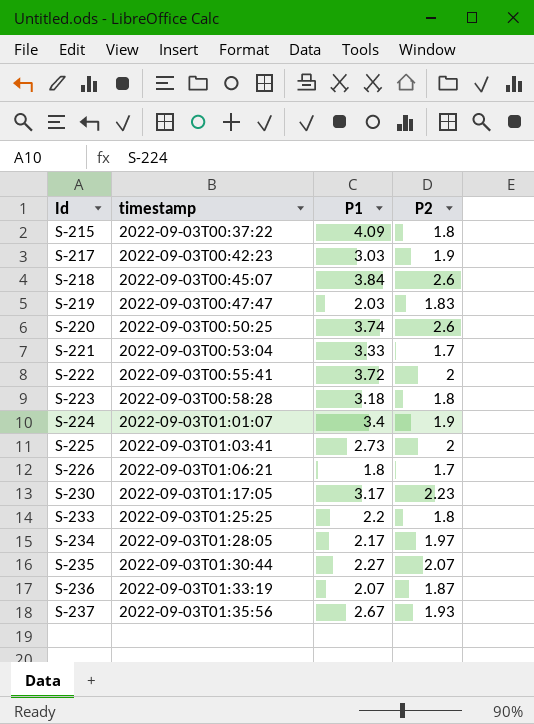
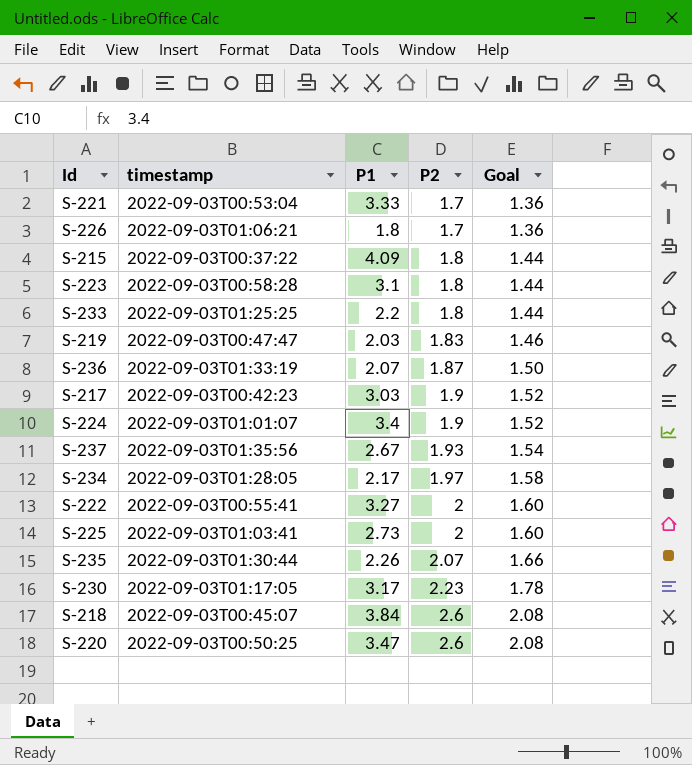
row order: Id ascending -> P2 ascending
column Goal | formula: none -> [P2] * 0.8
S-223 | P1: 3.18 -> 3.1
S-222 | P1: 3.72 -> 3.27
S-235 | P1: 2.27 -> 2.26
S-220 | P1: 3.74 -> 3.47

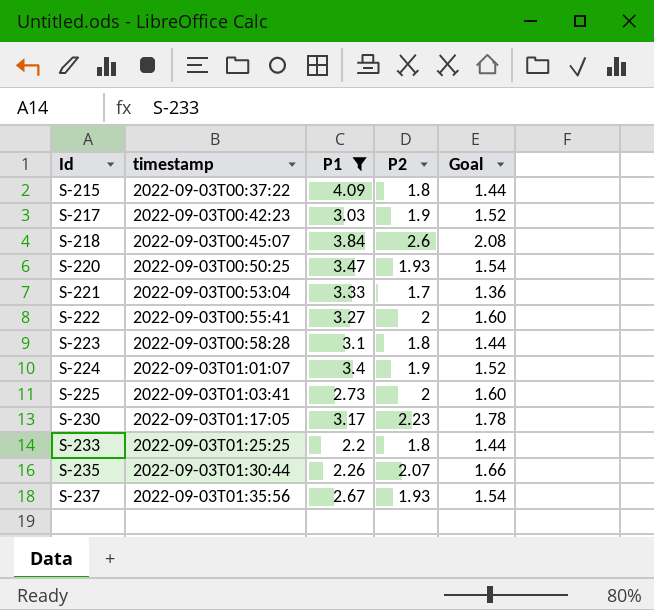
filter: none -> P1 >= 2.2
row order: P2 ascending -> Id ascending
S-220 | P2: 2.6 -> 1.93
S-220 | Goal: 2.08 -> 1.54

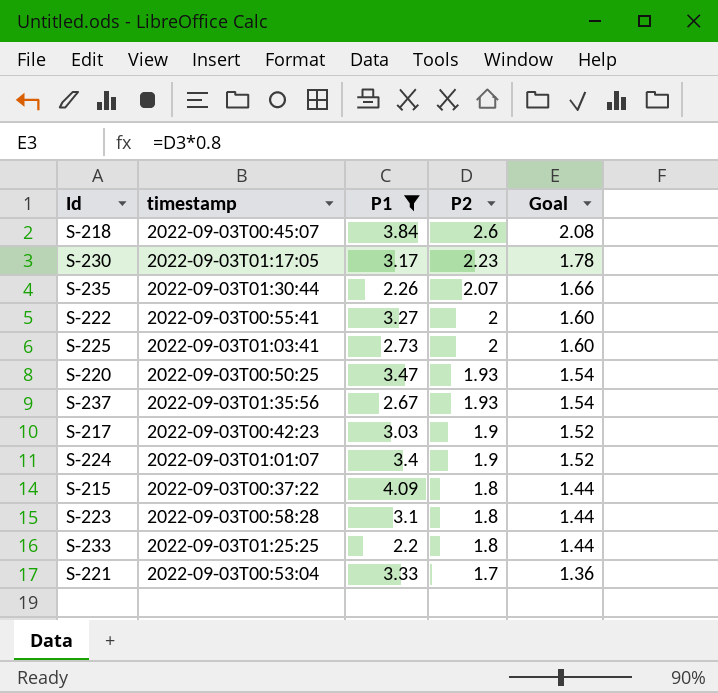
row order: Id ascending -> P2 descending

